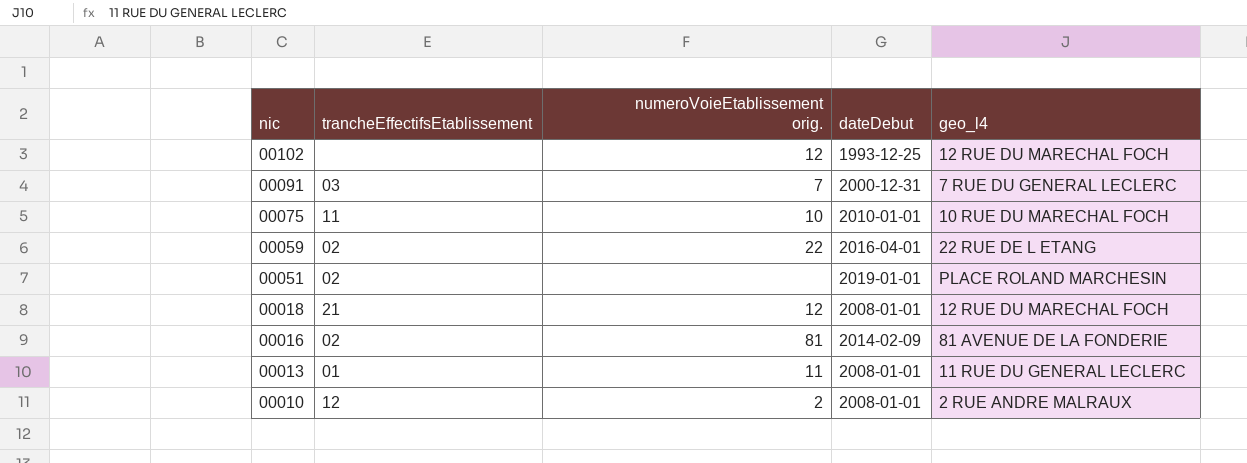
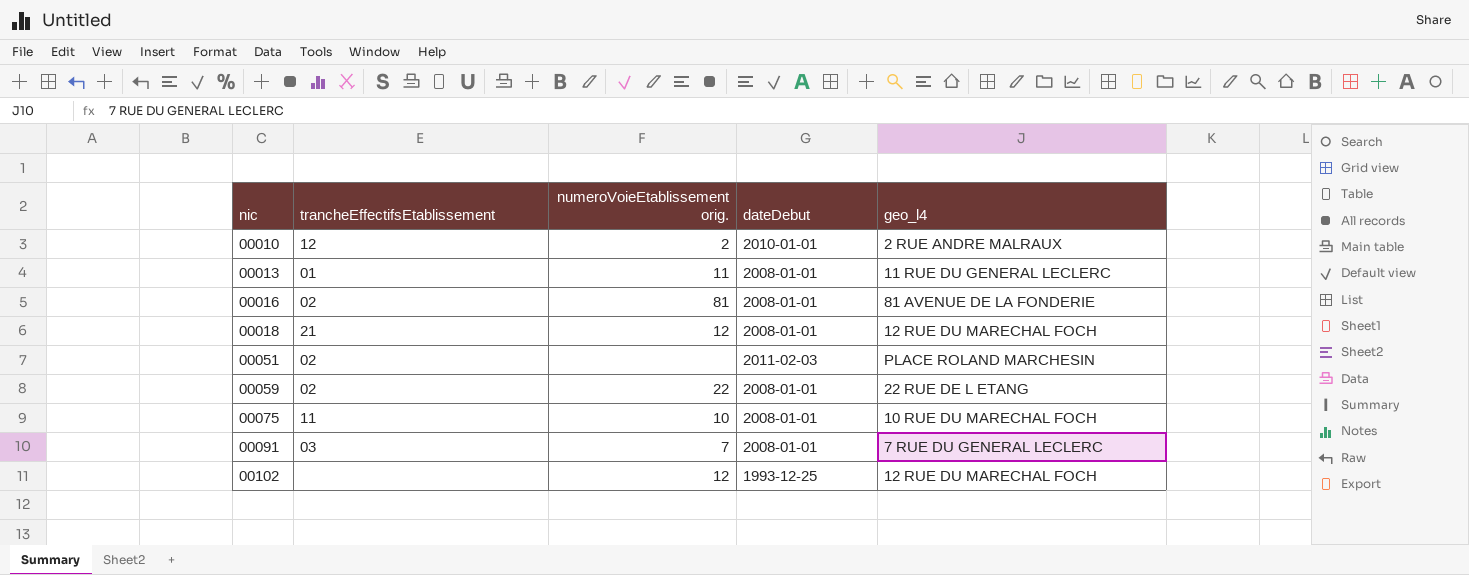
row order: nic descending -> nic ascending
00010 | dateDebut: 2008-01-01 -> 2010-01-01
00016 | dateDebut: 2014-02-09 -> 2008-01-01
00051 | dateDebut: 2019-01-01 -> 2011-02-03
00059 | dateDebut: 2016-04-01 -> 2008-01-01
00075 | dateDebut: 2010-01-01 -> 2008-01-01
00091 | dateDebut: 2000-12-31 -> 2008-01-01

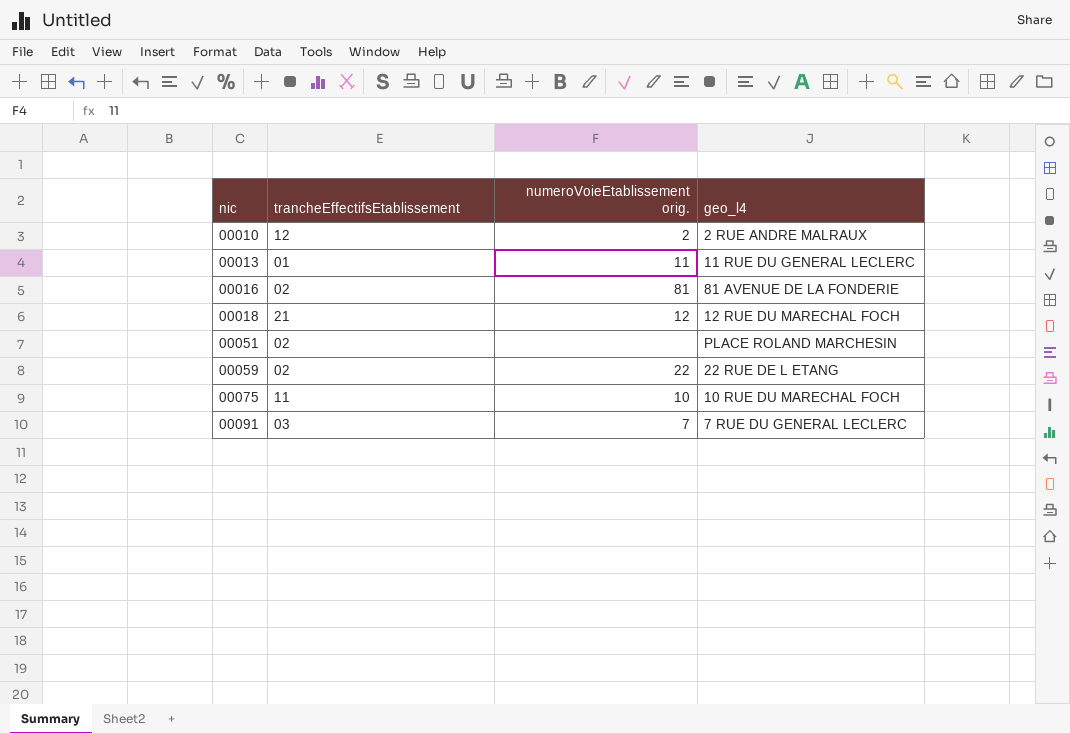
column dateDebut | position: 4 -> none
row 00102: none | 12 | 1993-12-25 | 12 RUE DU MARECHAL FOCH -> none

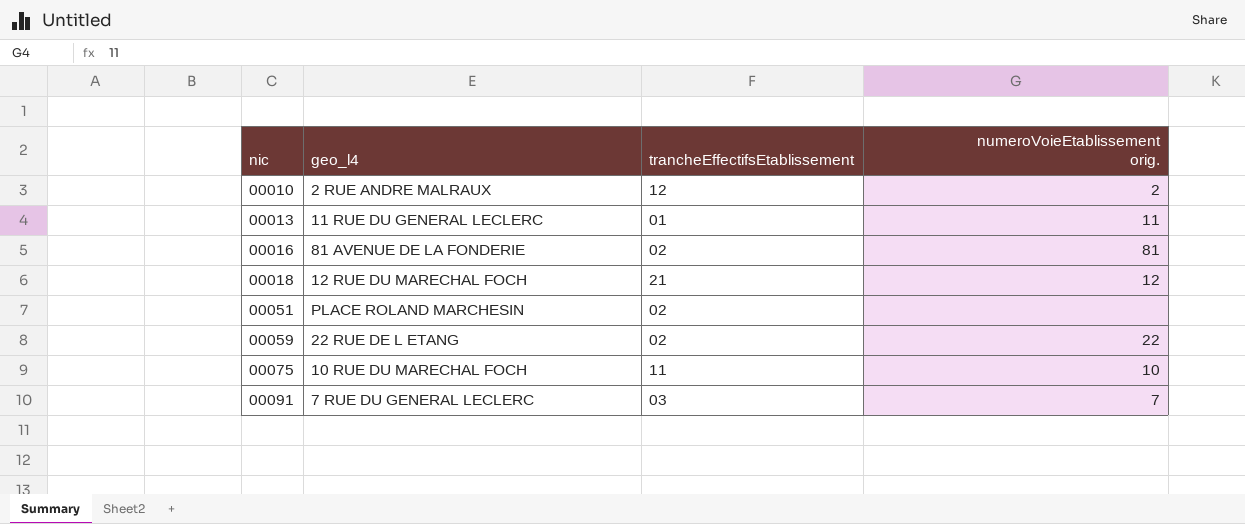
column geo_l4 | position: 4 -> 2

